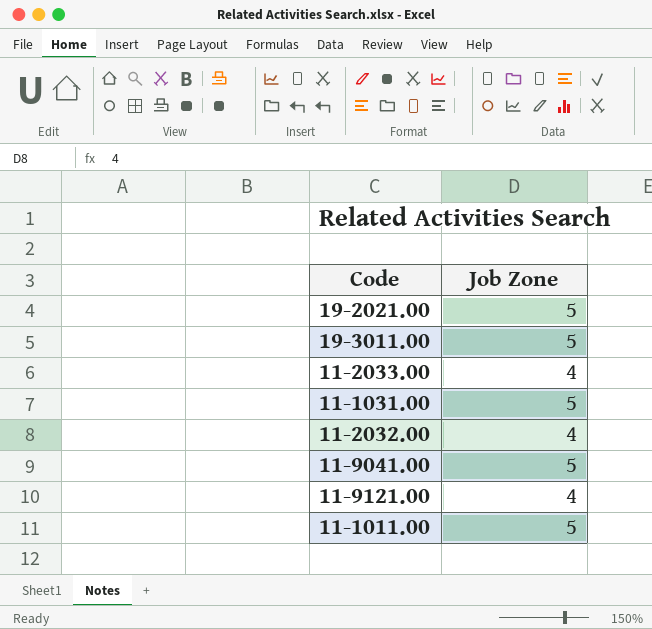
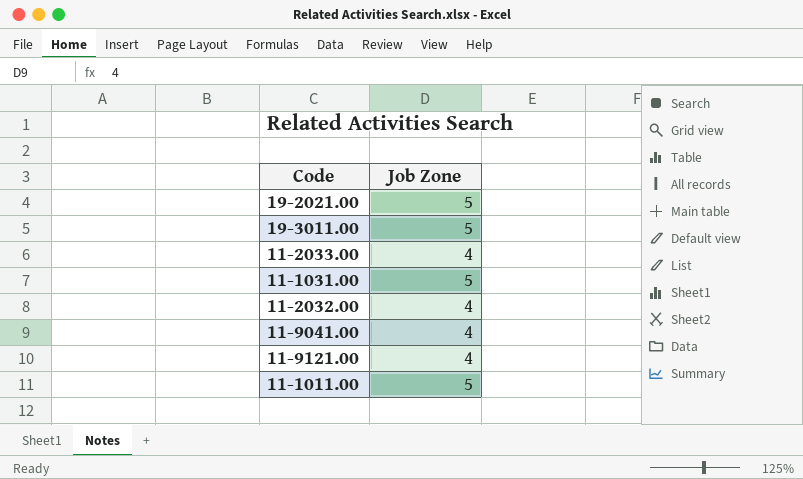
11-9041.00 | Job Zone: 5 -> 4

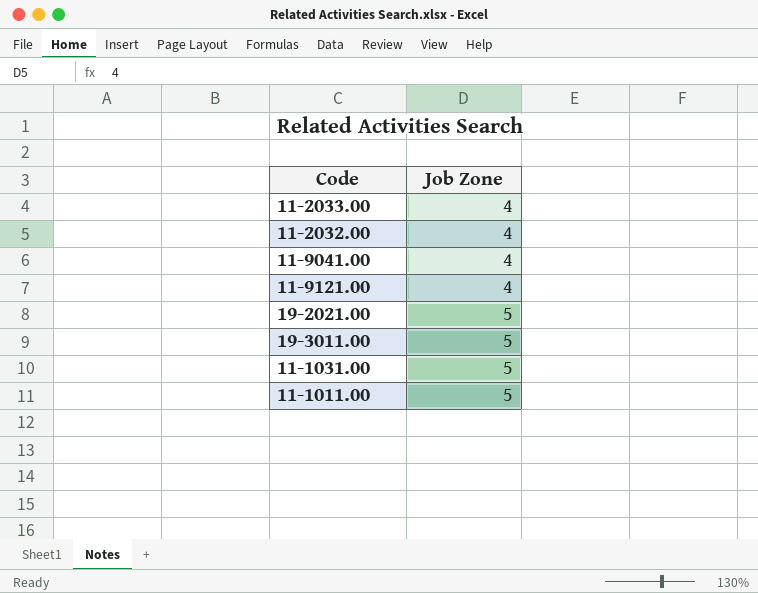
row order: none -> Job Zone ascending

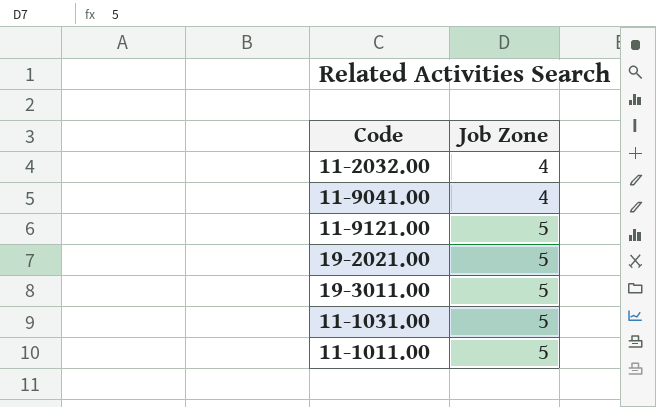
row 11-2033.00: 4 -> none
11-9121.00 | Job Zone: 4 -> 5

